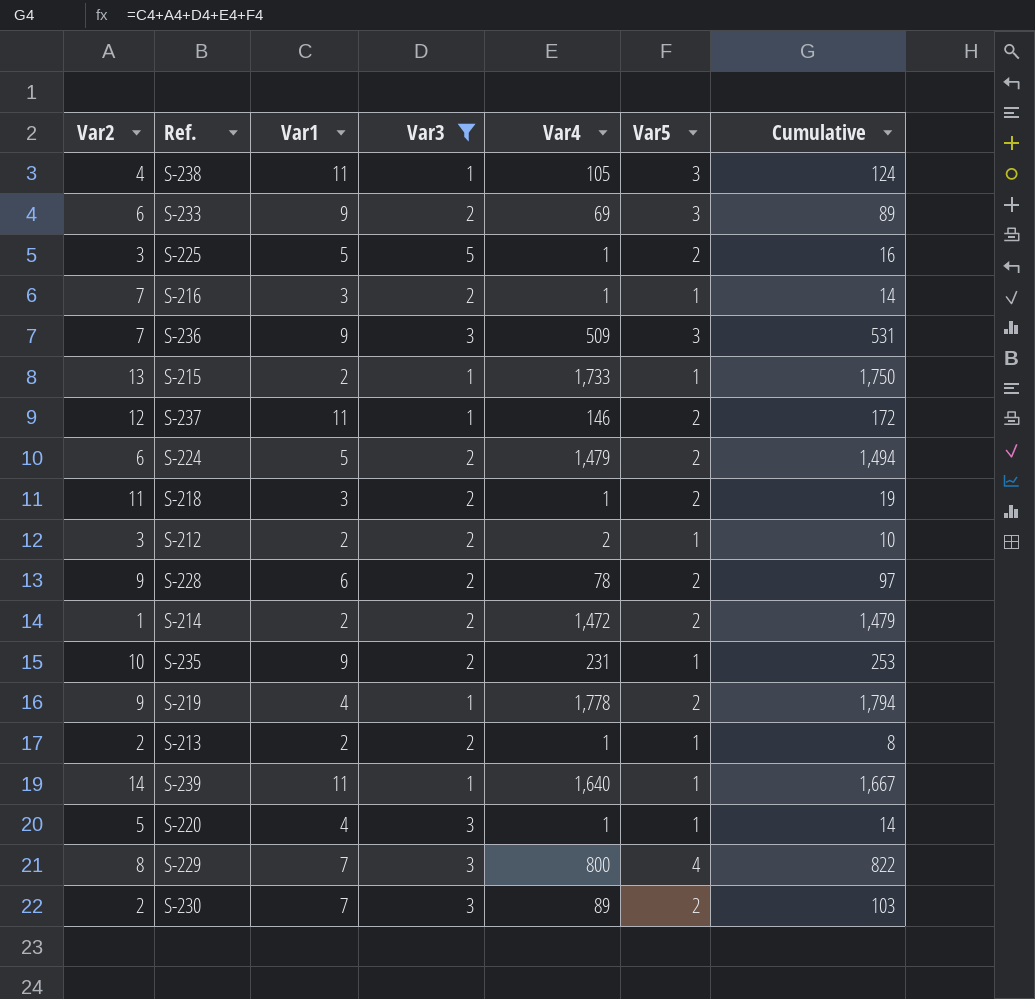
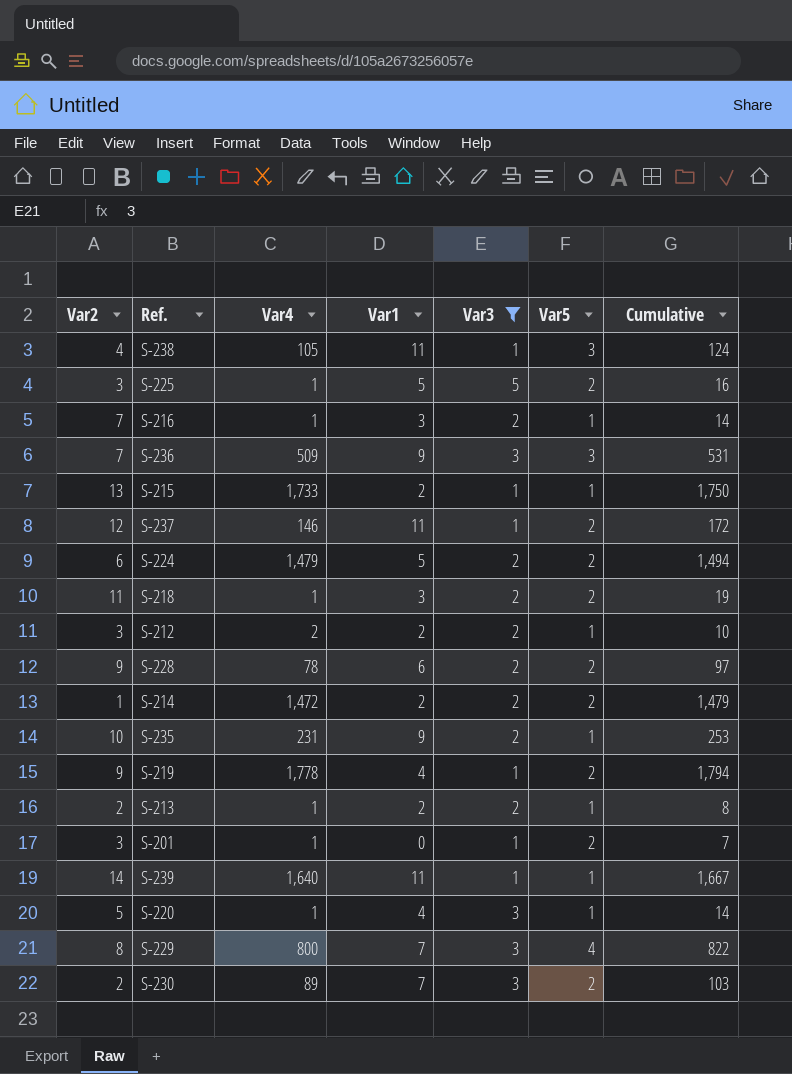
column Var4 | position: 5 -> 3
row S-233: 6 | 9 | 2 | 69 | 3 | 89 -> none
row S-201: none -> 3 | 1 | 0 | 1 | 2 | 7

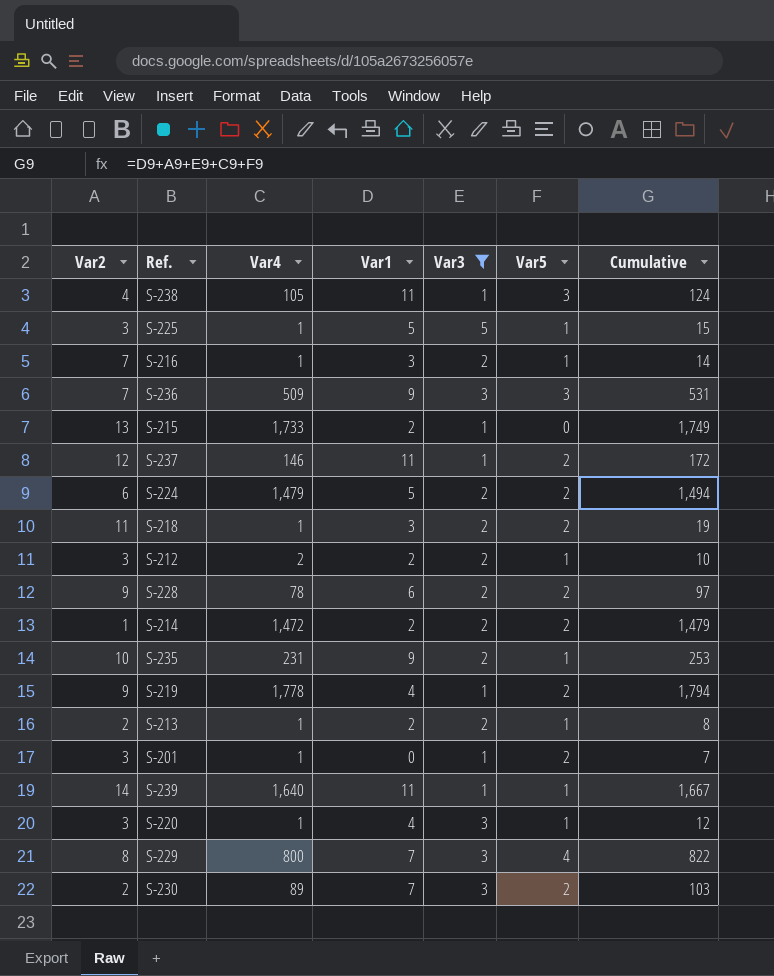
S-225 | Var5: 2 -> 1
S-225 | Cumulative: 16 -> 15
S-215 | Var5: 1 -> 0
S-215 | Cumulative: 1,750 -> 1,749
S-220 | Var2: 5 -> 3
S-220 | Cumulative: 14 -> 12

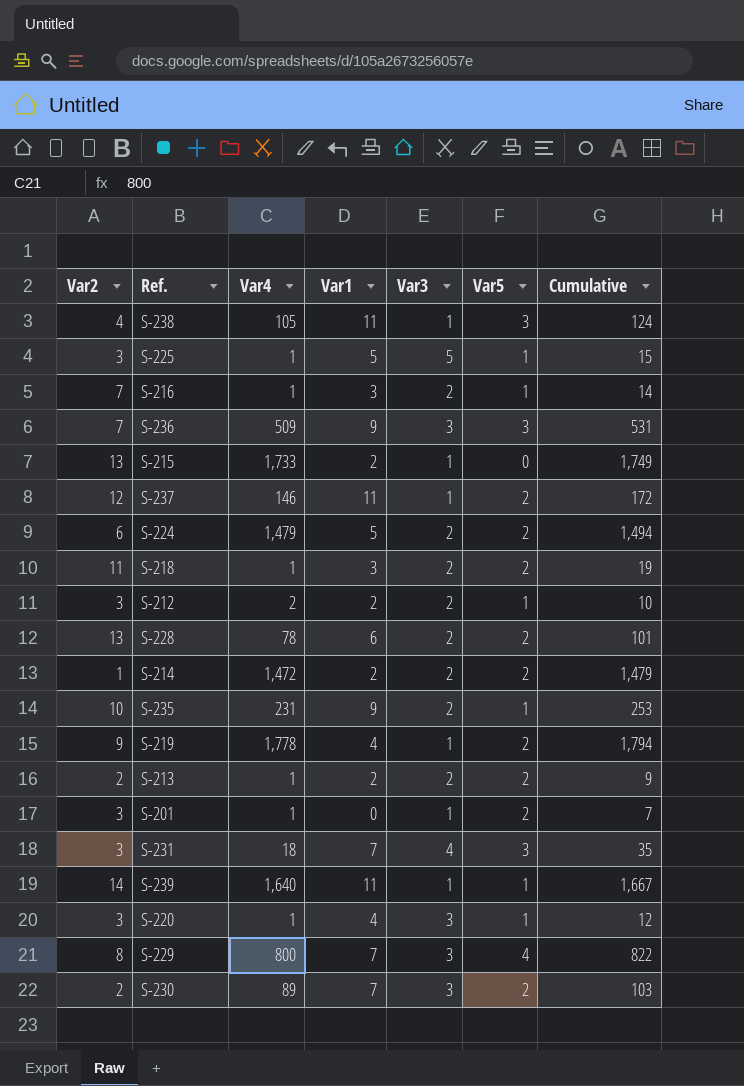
filter: Var3 != 4 -> none
S-228 | Var2: 9 -> 13
S-228 | Cumulative: 97 -> 101
S-213 | Var5: 1 -> 2
S-213 | Cumulative: 8 -> 9

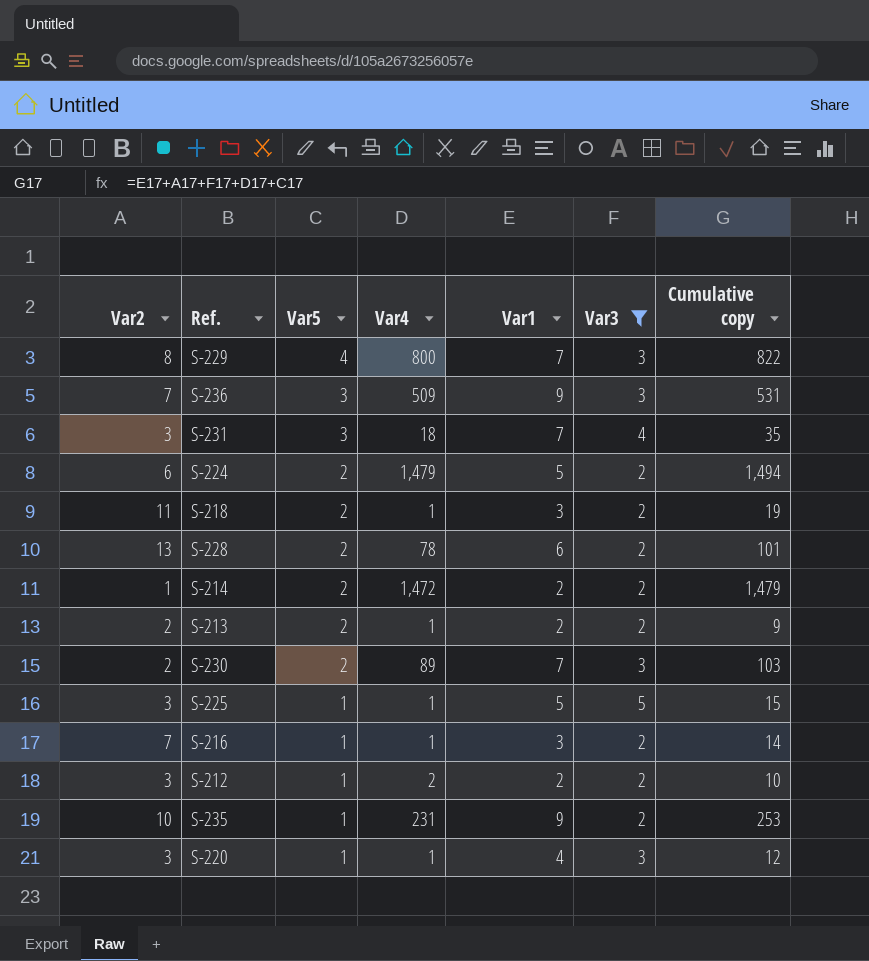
filter: none -> Var3 != 1
row order: none -> Var5 descending
column Var5 | position: 6 -> 3
column name: Cumulative -> Cumulative copy

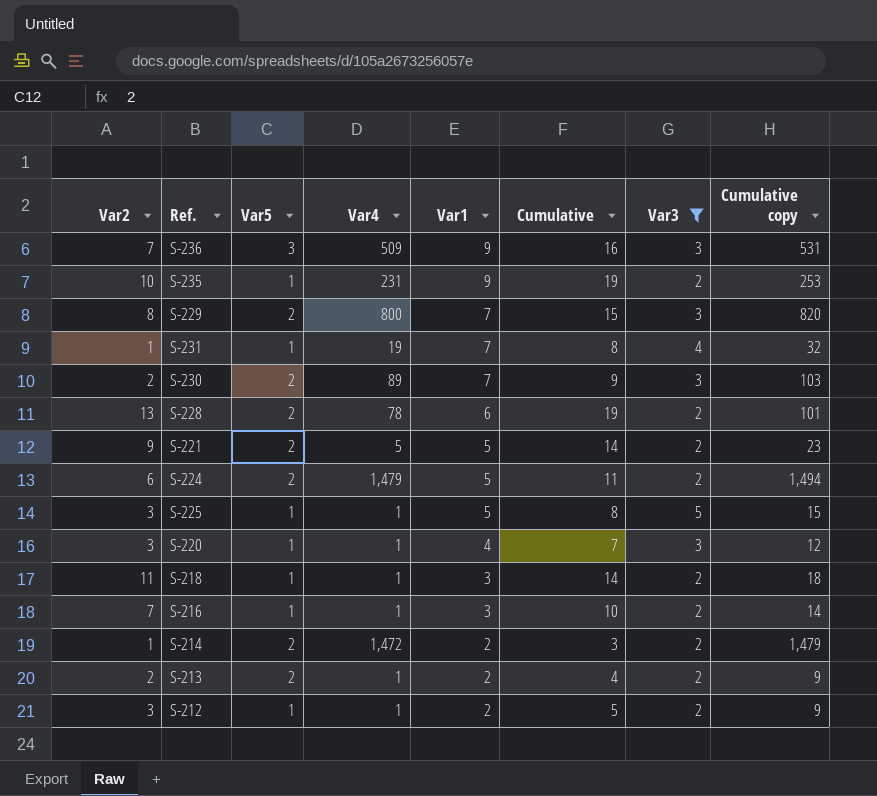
row order: Var5 descending -> Var1 descending
column Cumulative | formula: none -> [Var2] + [Var1]
S-229 | Var5: 4 -> 2
S-229 | Cumulative copy: 822 -> 820
S-231 | Var2: 3 -> 1
S-231 | Var5: 3 -> 1
S-231 | Var4: 18 -> 19
S-231 | Cumulative copy: 35 -> 32
row S-221: none -> 9 | 2 | 5 | 5 | 14 | 2 | 23
S-218 | Var5: 2 -> 1
S-218 | Cumulative copy: 19 -> 18
S-212 | Var4: 2 -> 1
S-212 | Cumulative copy: 10 -> 9

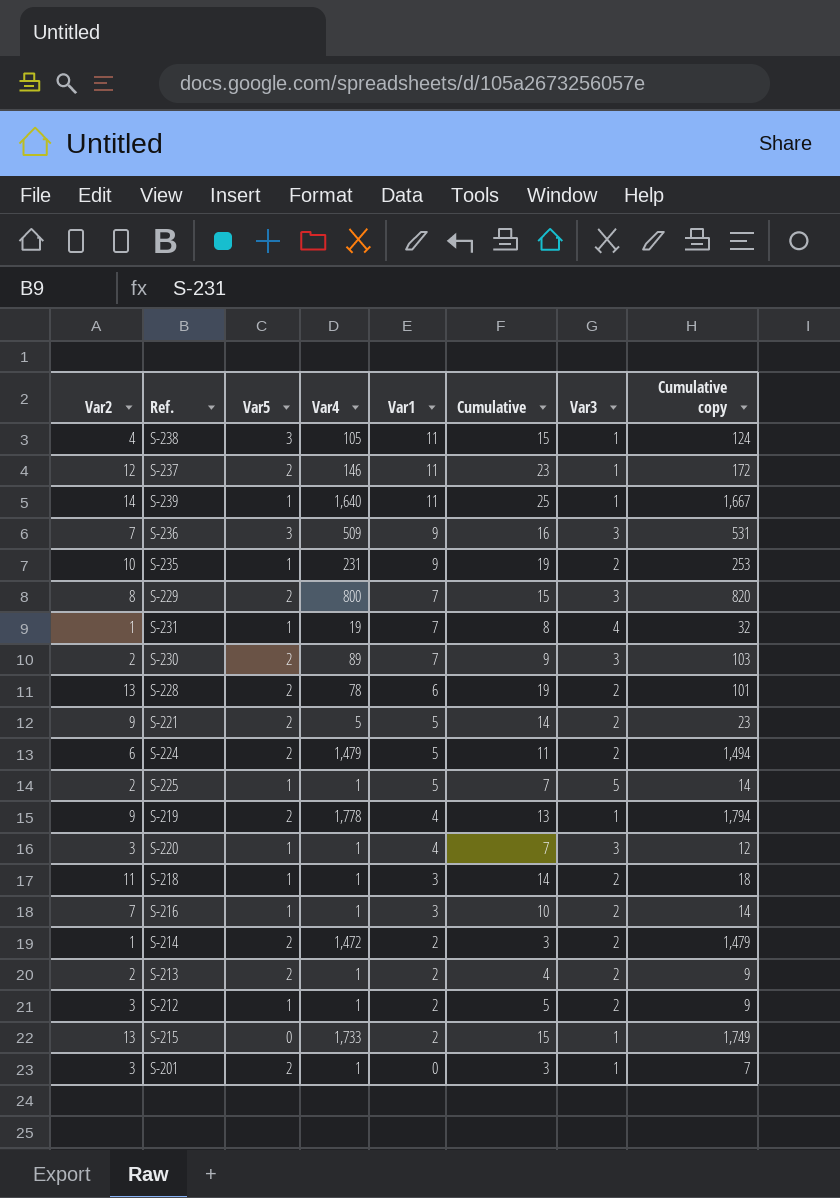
filter: Var3 != 1 -> none
S-225 | Var2: 3 -> 2
S-225 | Cumulative: 8 -> 7
S-225 | Cumulative copy: 15 -> 14

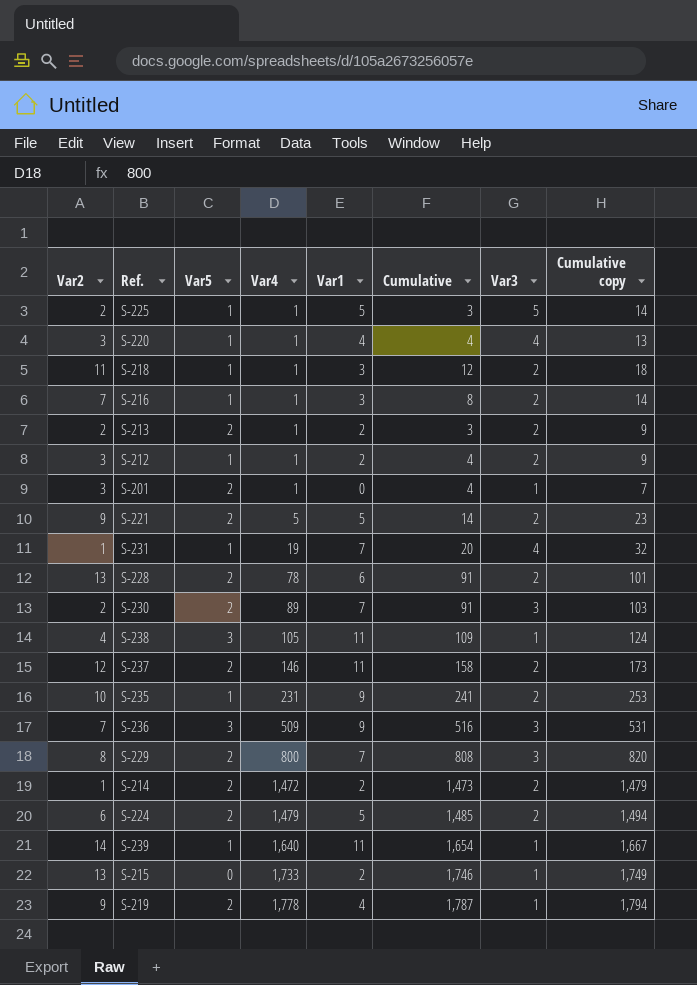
row order: Var1 descending -> Var4 ascending
column Cumulative | formula: [Var2] + [Var1] -> [Var2] + [Var4]
S-220 | Var3: 3 -> 4
S-220 | Cumulative copy: 12 -> 13
S-237 | Var3: 1 -> 2
S-237 | Cumulative copy: 172 -> 173

